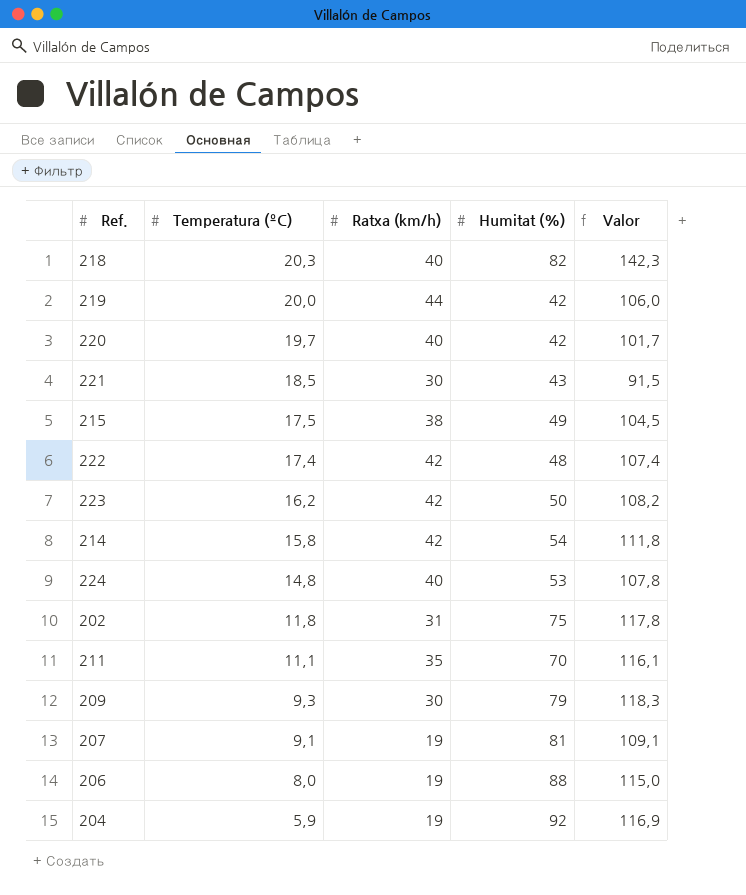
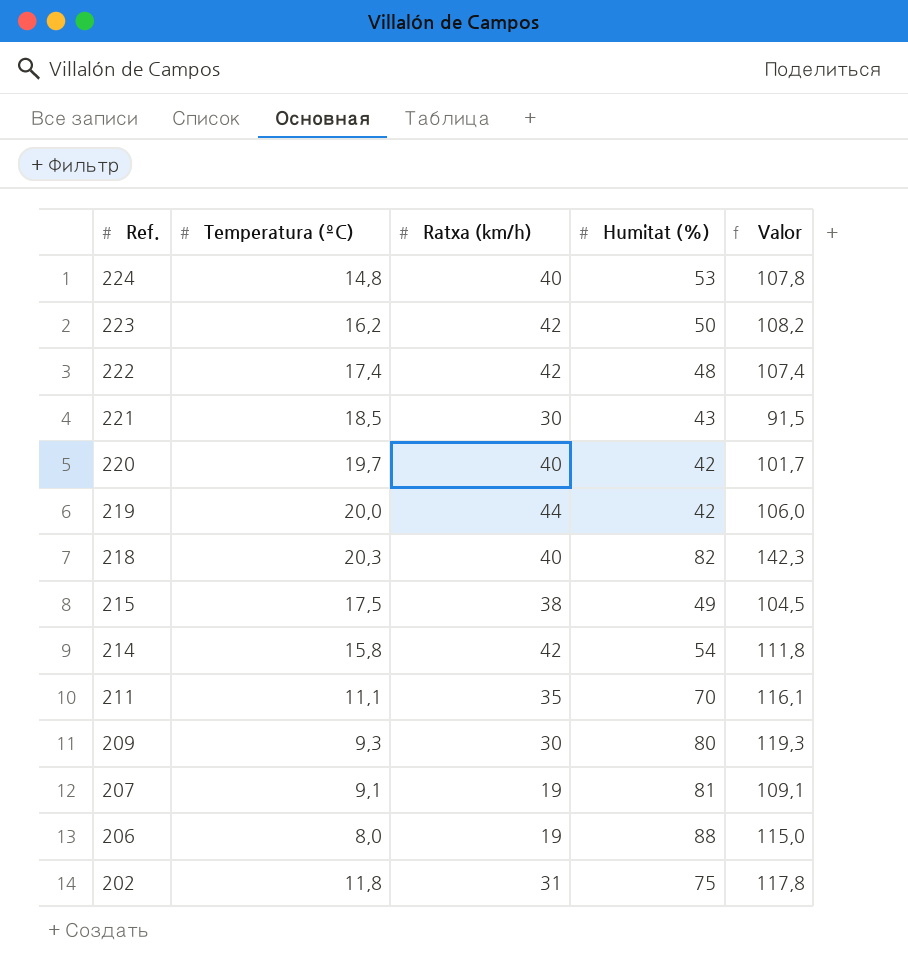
row order: Temperatura (ºC) descending -> Ref. descending
row 204: 5,9 | 19 | 92 | 116,9 -> none
209 | Humitat (%): 79 -> 80
209 | Valor: 118,3 -> 119,3

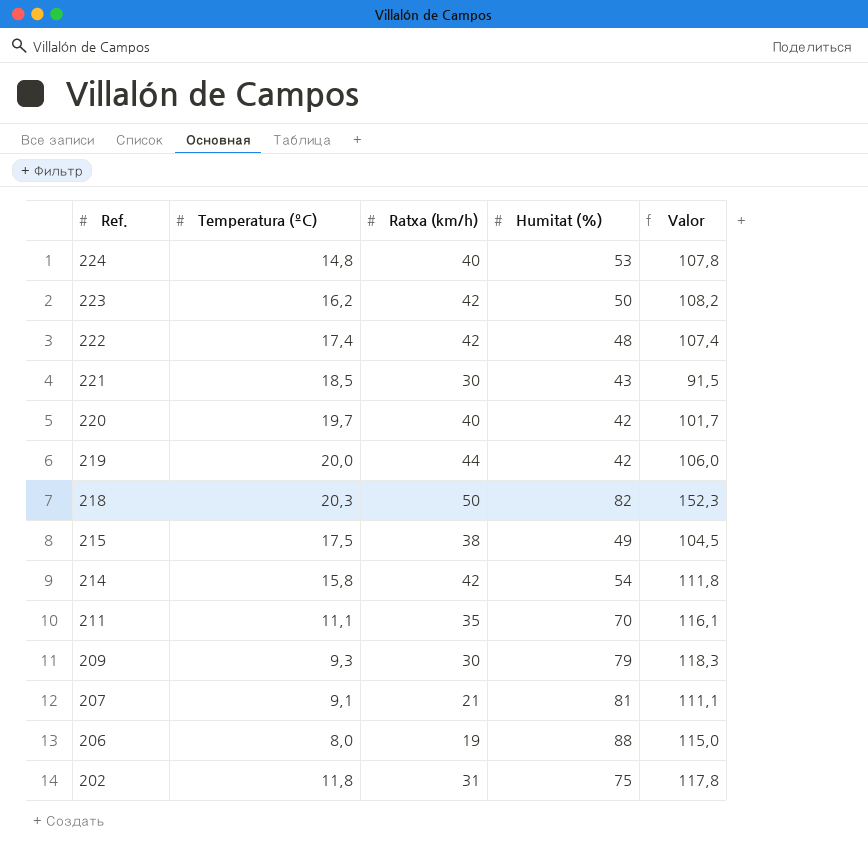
218 | Ratxa (km/h): 40 -> 50
218 | Valor: 142,3 -> 152,3
209 | Humitat (%): 80 -> 79
209 | Valor: 119,3 -> 118,3
207 | Ratxa (km/h): 19 -> 21
207 | Valor: 109,1 -> 111,1

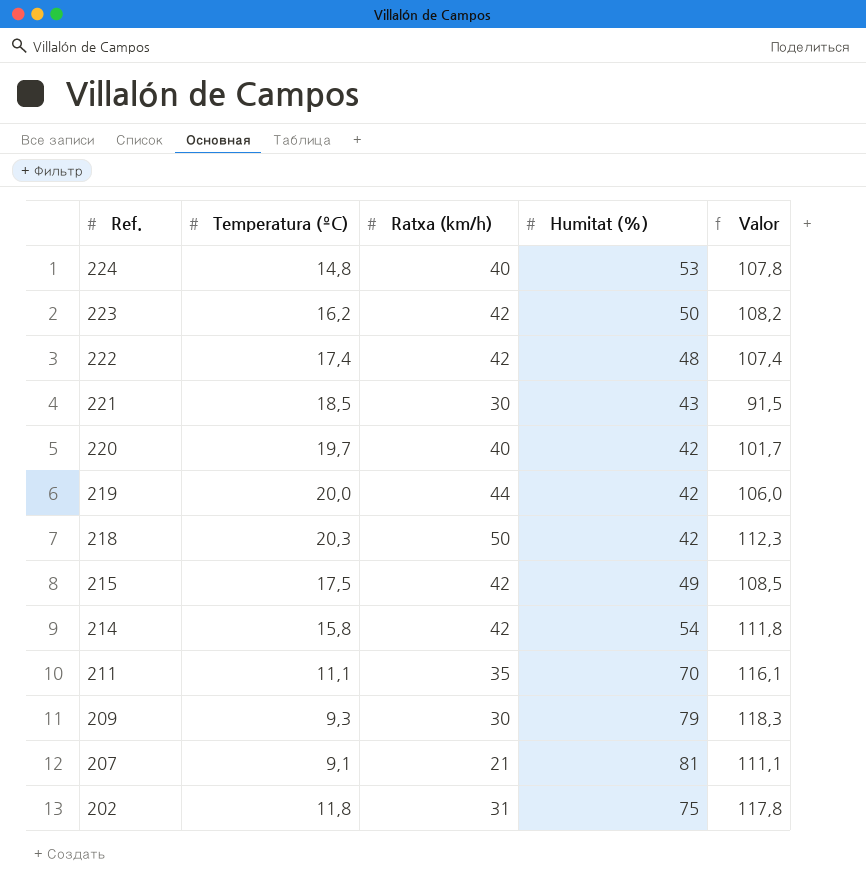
row 206: 8,0 | 19 | 88 | 115,0 -> none
218 | Humitat (%): 82 -> 42
218 | Valor: 152,3 -> 112,3
215 | Ratxa (km/h): 38 -> 42
215 | Valor: 104,5 -> 108,5

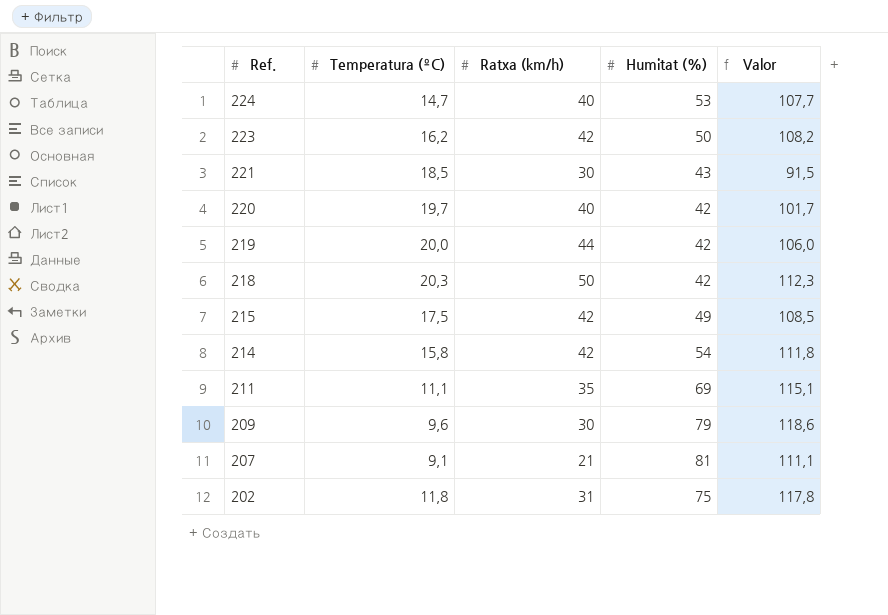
row 222: 17,4 | 42 | 48 | 107,4 -> none
224 | Temperatura (ºC): 14,8 -> 14,7
224 | Valor: 107,8 -> 107,7
211 | Humitat (%): 70 -> 69
211 | Valor: 116,1 -> 115,1
209 | Temperatura (ºC): 9,3 -> 9,6
209 | Valor: 118,3 -> 118,6

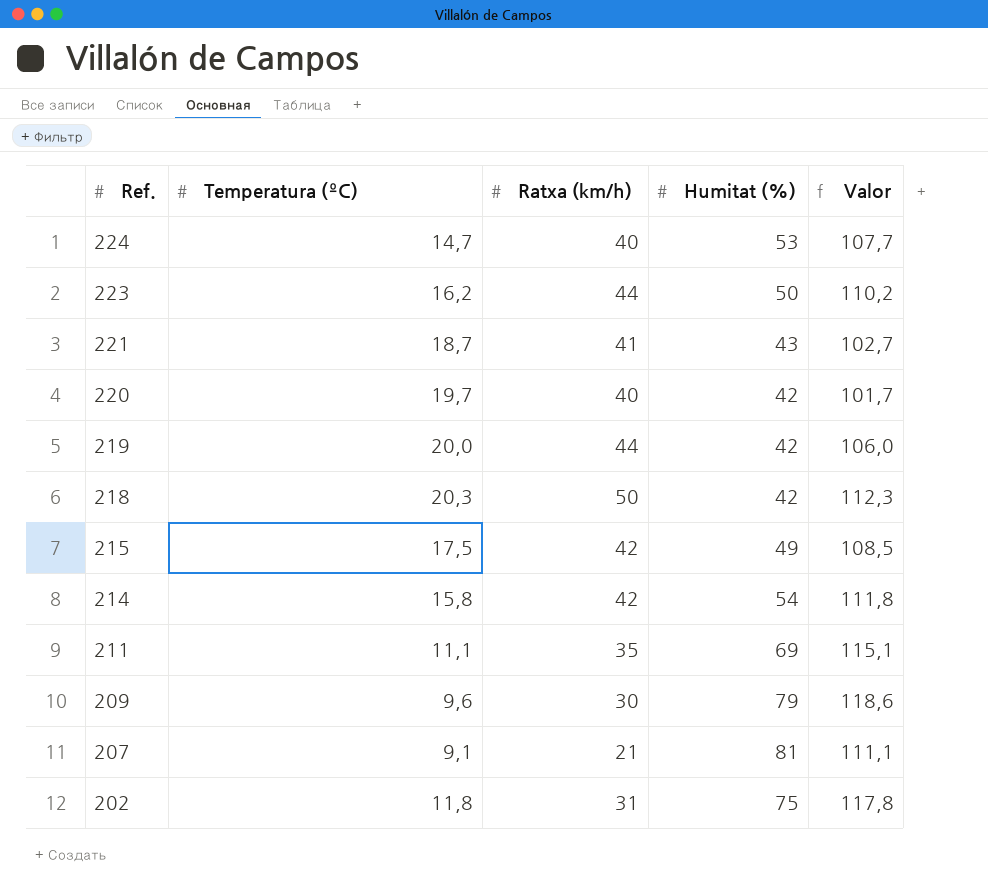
223 | Ratxa (km/h): 42 -> 44
223 | Valor: 108,2 -> 110,2
221 | Temperatura (ºC): 18,5 -> 18,7
221 | Ratxa (km/h): 30 -> 41
221 | Valor: 91,5 -> 102,7

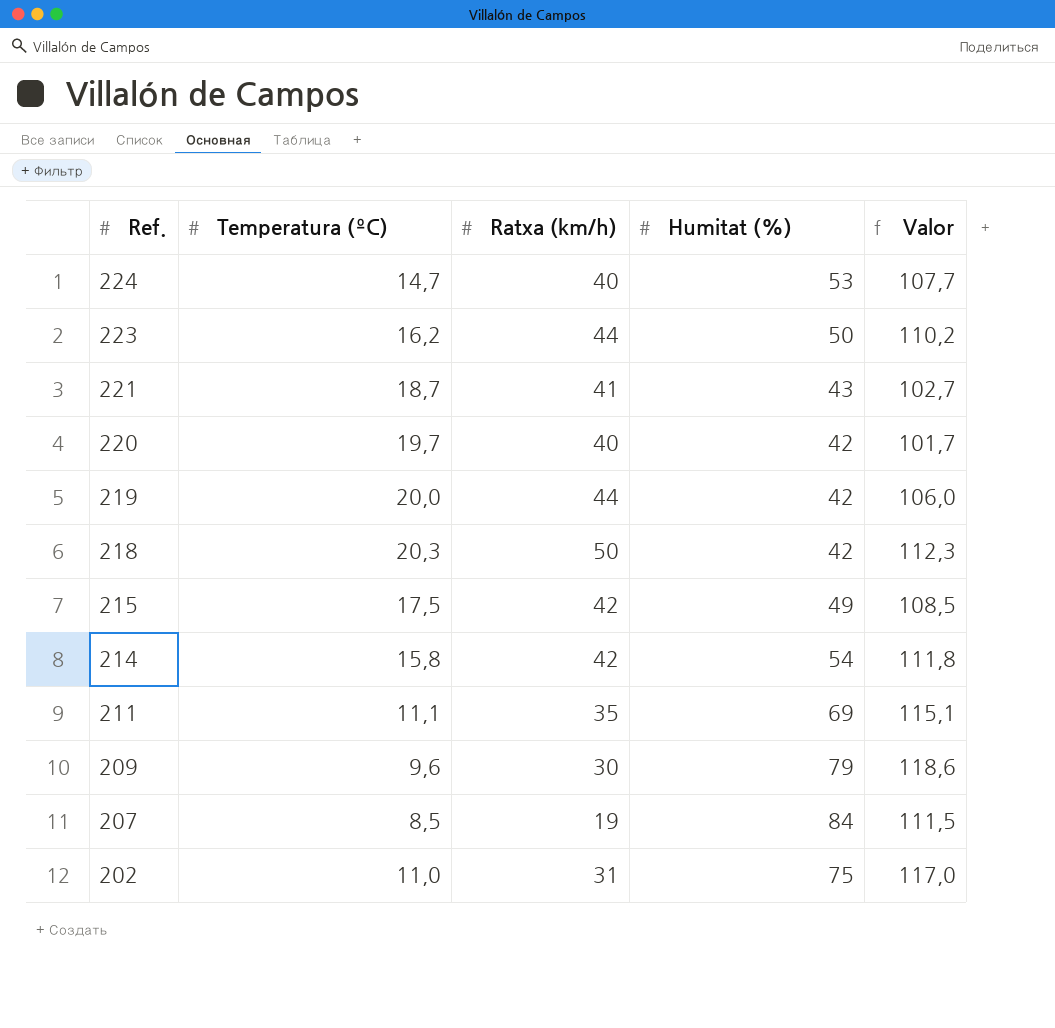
207 | Temperatura (ºC): 9,1 -> 8,5
207 | Ratxa (km/h): 21 -> 19
207 | Humitat (%): 81 -> 84
207 | Valor: 111,1 -> 111,5
202 | Temperatura (ºC): 11,8 -> 11,0
202 | Valor: 117,8 -> 117,0

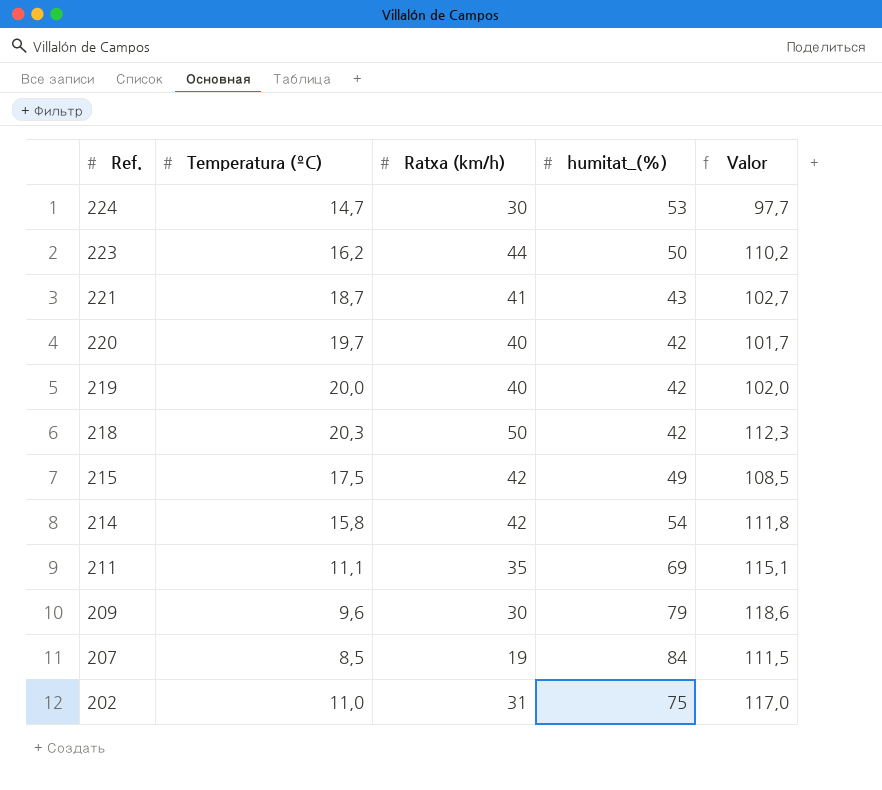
column name: Humitat (%) -> humitat_(%)
224 | Ratxa (km/h): 40 -> 30
224 | Valor: 107,7 -> 97,7
219 | Ratxa (km/h): 44 -> 40
219 | Valor: 106,0 -> 102,0

